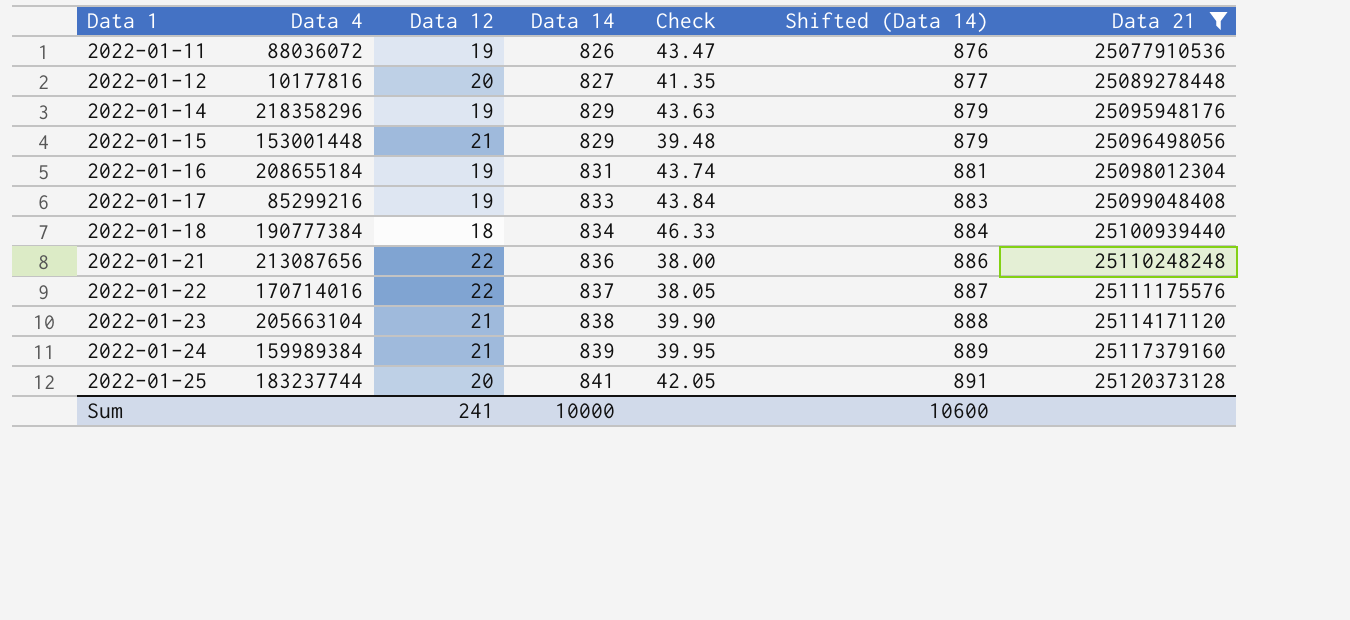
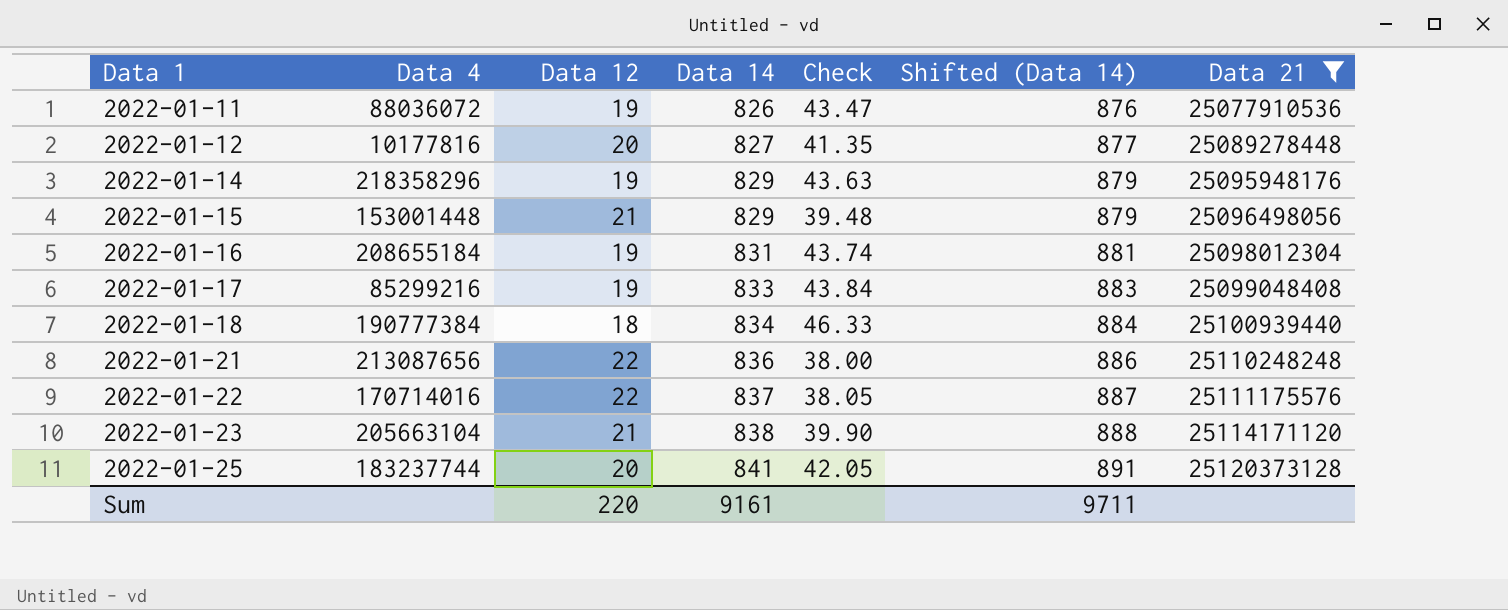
row 2022-01-24: 159989384 | 21 | 839 | 39.95 | 889 | 25117379160 -> none
Sum | Data 12: 241 -> 220
Sum | Data 14: 10000 -> 9161
Sum | Shifted (Data 14): 10600 -> 9711

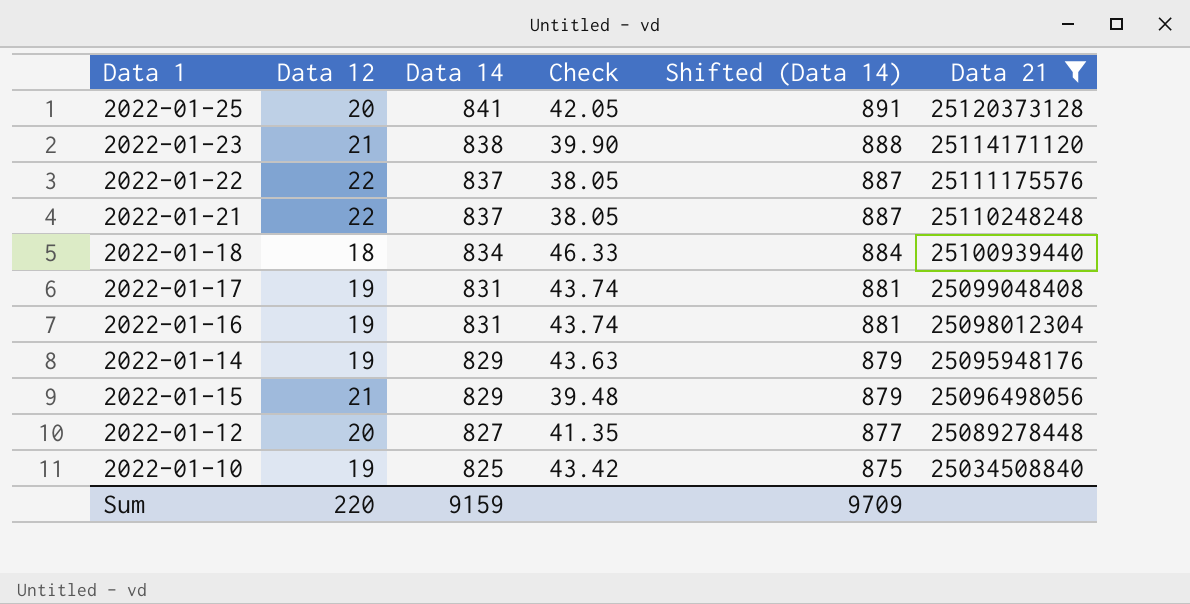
row order: Data 1 ascending -> Data 14 descending
column Data 4 | position: 2 -> none
row 2022-01-11: 88036072 | 19 | 826 | 43.47 | 876 | 25077910536 -> none
2022-01-21 | Data 14: 836 -> 837
2022-01-21 | Check: 38.00 -> 38.05
2022-01-21 | Shifted (Data 14): 886 -> 887
2022-01-17 | Data 14: 833 -> 831
2022-01-17 | Check: 43.84 -> 43.74
2022-01-17 | Shifted (Data 14): 883 -> 881
row 2022-01-10: none -> 19 | 825 | 43.42 | 875 | 25034508840
Sum | Data 14: 9161 -> 9159
Sum | Shifted (Data 14): 9711 -> 9709

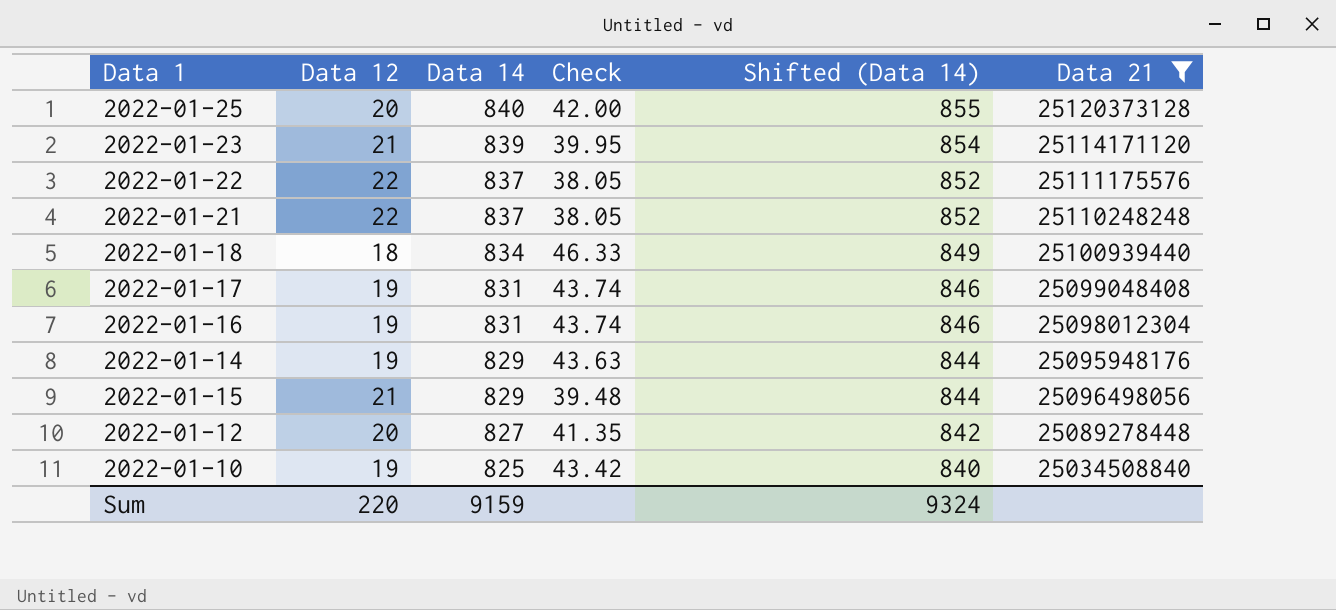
column Shifted (Data 14) | formula: [Data 14] + 50 -> [Data 14] + 15
2022-01-25 | Data 14: 841 -> 840
2022-01-25 | Check: 42.05 -> 42.00
2022-01-23 | Data 14: 838 -> 839
2022-01-23 | Check: 39.90 -> 39.95
Sum | Shifted (Data 14): 9709 -> 9324

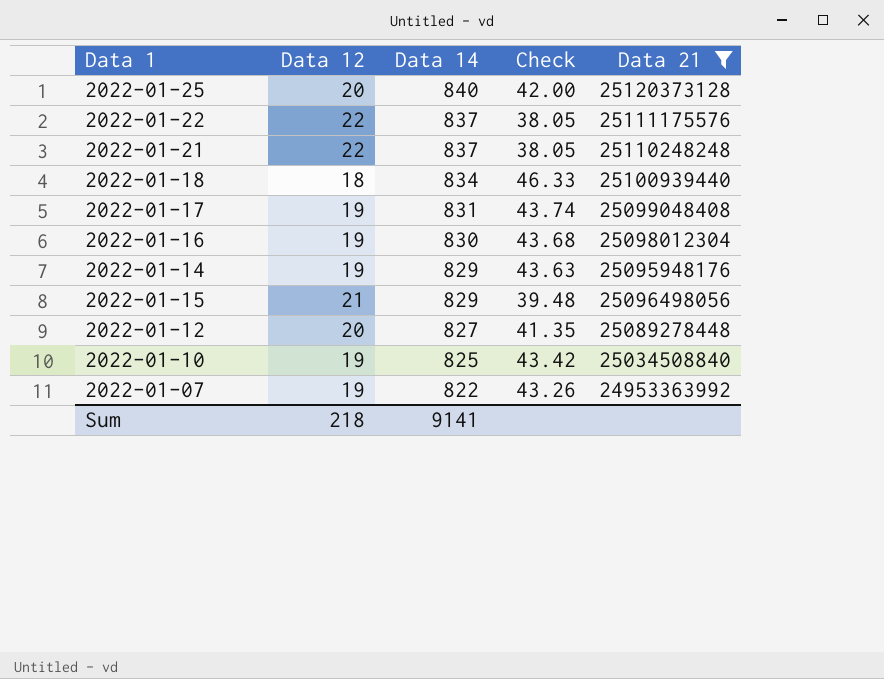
column Shifted (Data 14) | formula: [Data 14] + 15 -> none
row 2022-01-23: 21 | 839 | 39.95 | 854 | 25114171120 -> none
2022-01-16 | Data 14: 831 -> 830
2022-01-16 | Check: 43.74 -> 43.68
row 2022-01-07: none -> 19 | 822 | 43.26 | 24953363992
Sum | Data 12: 220 -> 218
Sum | Data 14: 9159 -> 9141

